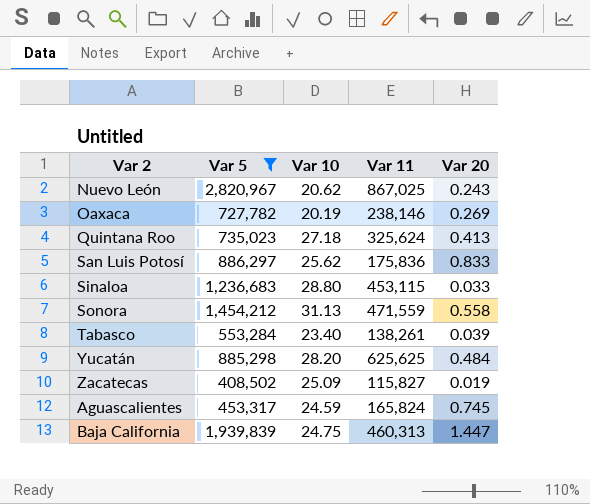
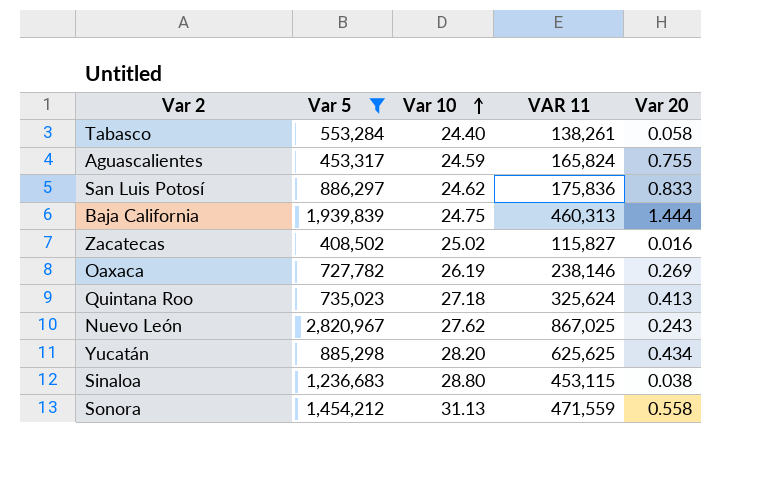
row order: none -> Var 10 ascending
column name: Var 11 -> VAR 11
Tabasco | Var 10: 23.40 -> 24.40
Tabasco | Var 20: 0.039 -> 0.058
Aguascalientes | Var 20: 0.745 -> 0.755
San Luis Potosí | Var 10: 25.62 -> 24.62
Baja California | Var 20: 1.447 -> 1.444
Zacatecas | Var 10: 25.09 -> 25.02
Zacatecas | Var 20: 0.019 -> 0.016
Oaxaca | Var 10: 20.19 -> 26.19
Nuevo León | Var 10: 20.62 -> 27.62
Yucatán | Var 20: 0.484 -> 0.434
Sinaloa | Var 20: 0.033 -> 0.038

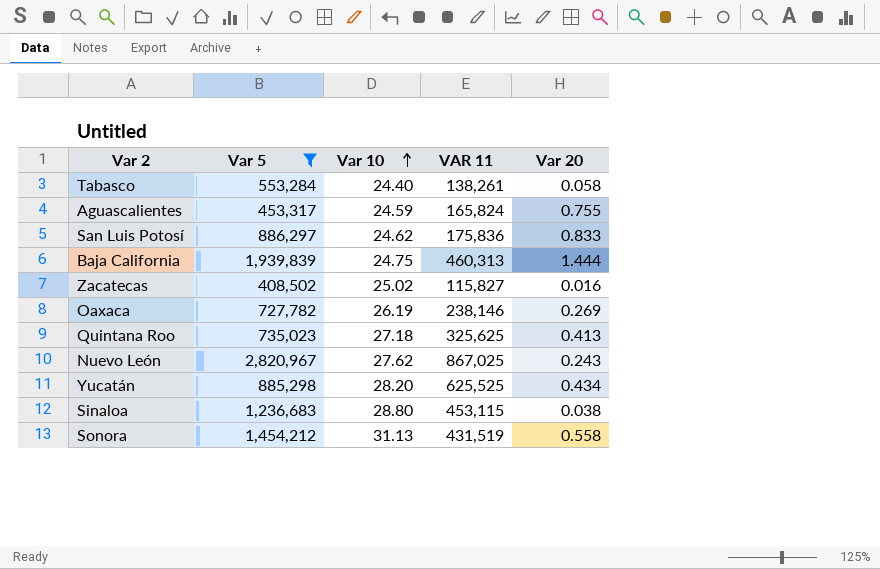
Quintana Roo | VAR 11: 325,624 -> 325,625
Yucatán | VAR 11: 625,625 -> 625,525
Sonora | VAR 11: 471,559 -> 431,519

